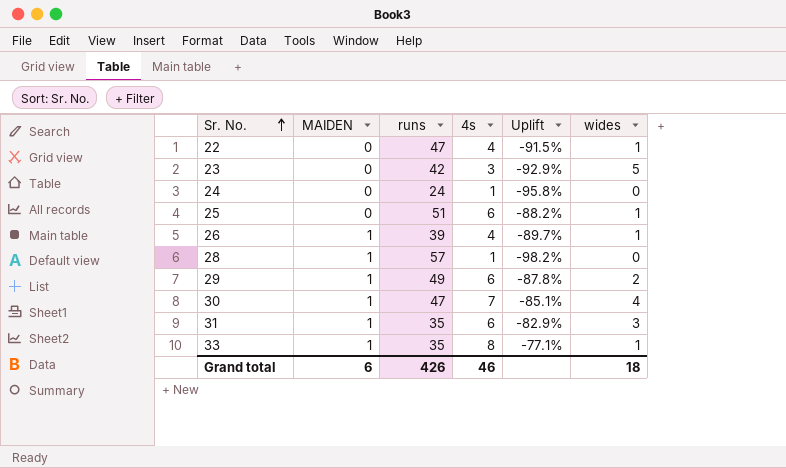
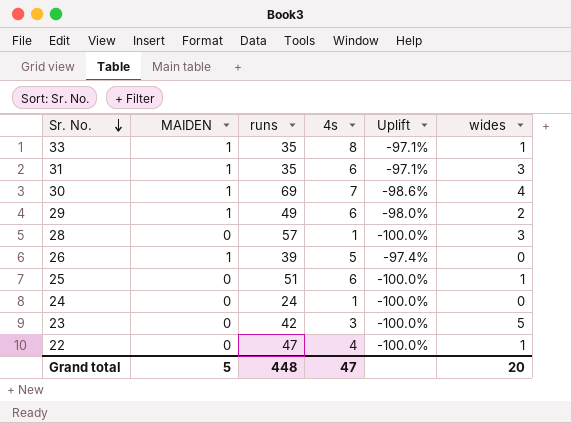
row order: Sr. No. ascending -> Sr. No. descending
column Uplift | formula: ([4s] - [runs]) / [runs] -> ([MAIDEN] - [runs]) / [runs]
30 | runs: 47 -> 69
28 | MAIDEN: 1 -> 0
28 | wides: 0 -> 3
26 | 4s: 4 -> 5
26 | wides: 1 -> 0
Grand total | MAIDEN: 6 -> 5
Grand total | runs: 426 -> 448
Grand total | 4s: 46 -> 47
Grand total | wides: 18 -> 20

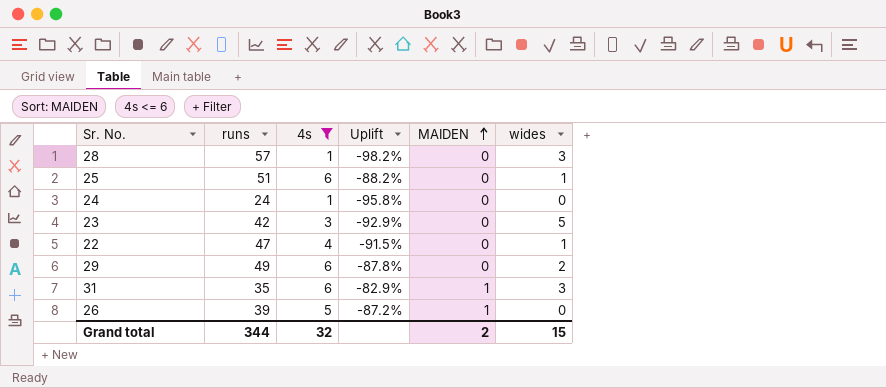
filter: none -> 4s <= 6
row order: Sr. No. descending -> MAIDEN ascending
column Uplift | formula: ([MAIDEN] - [runs]) / [runs] -> ([4s] - [runs]) / [runs]
column MAIDEN | position: 2 -> 5
29 | MAIDEN: 1 -> 0
Grand total | runs: 448 -> 344
Grand total | 4s: 47 -> 32
Grand total | MAIDEN: 5 -> 2
Grand total | wides: 20 -> 15

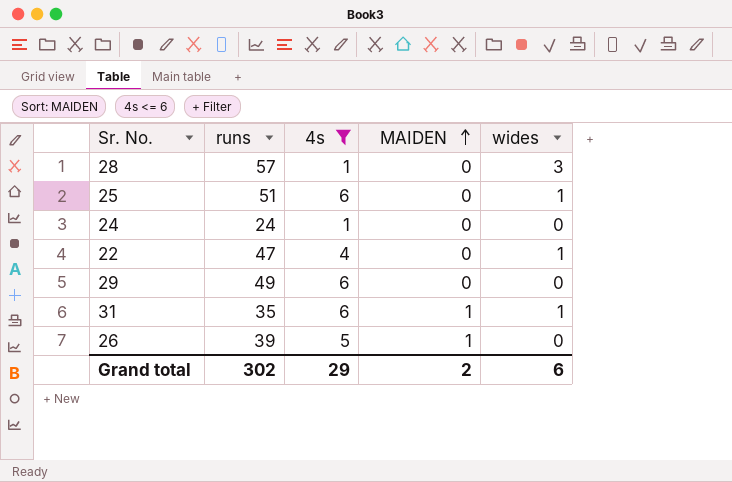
column Uplift | formula: ([4s] - [runs]) / [runs] -> none
row 23: 42 | 3 | -92.9% | 0 | 5 -> none
29 | wides: 2 -> 0
31 | wides: 3 -> 1
Grand total | runs: 344 -> 302
Grand total | 4s: 32 -> 29
Grand total | wides: 15 -> 6

